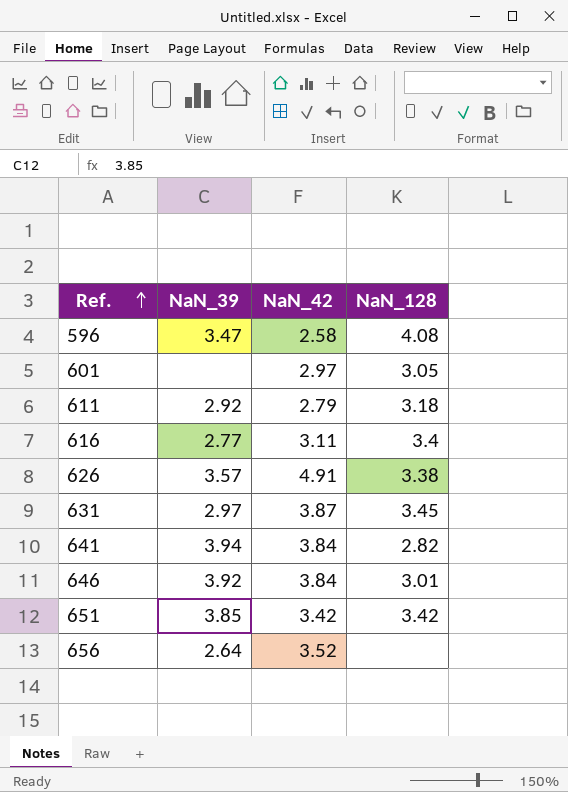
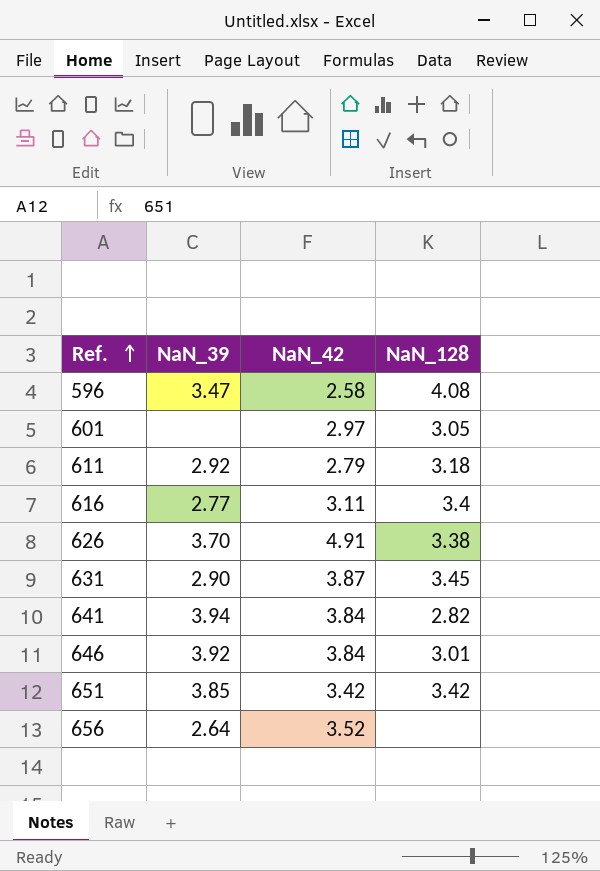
626 | NaN_39: 3.57 -> 3.70
631 | NaN_39: 2.97 -> 2.90

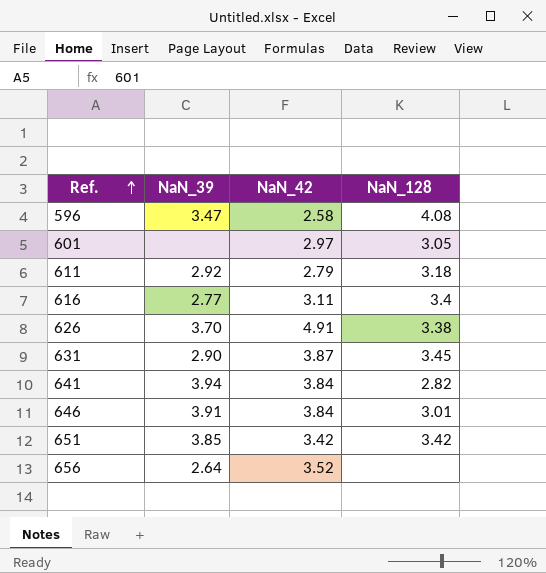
646 | NaN_39: 3.92 -> 3.91

